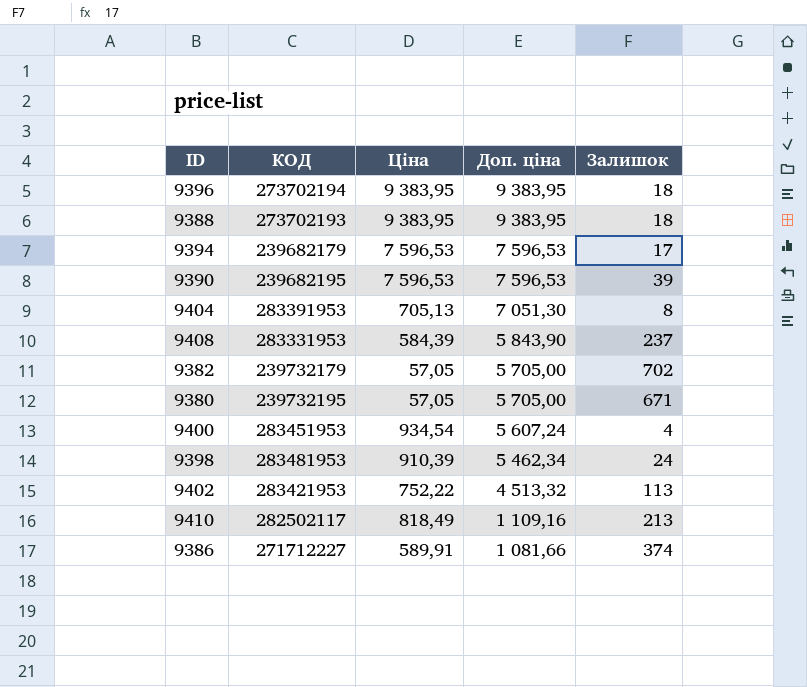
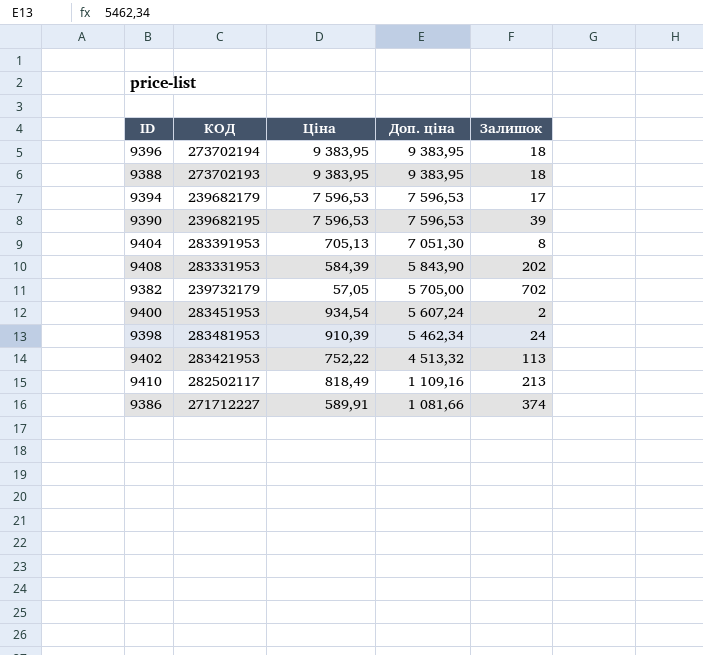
row 9380: 239732195 | 57,05 | 5 705,00 | 671 -> none
9408 | Залишок: 237 -> 202
9400 | Залишок: 4 -> 2

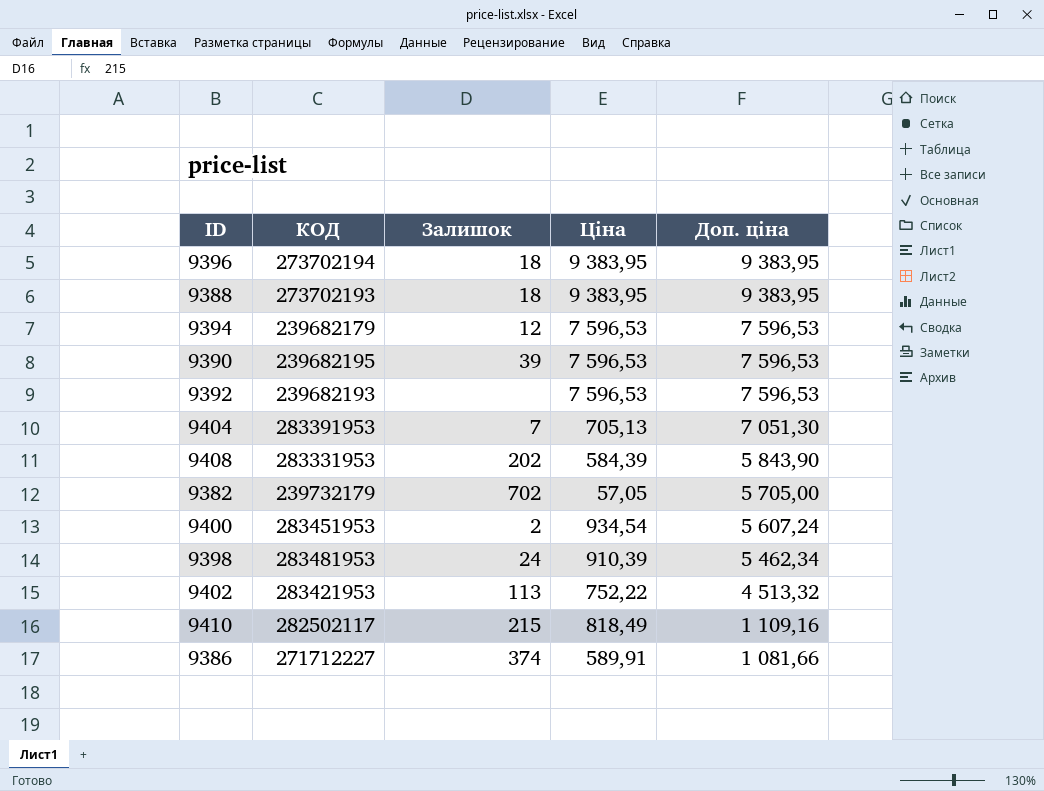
column Залишок | position: 5 -> 3
9394 | Залишок: 17 -> 12
row 9392: none -> 239682193 | none | 7 596,53 | 7 596,53
9404 | Залишок: 8 -> 7
9410 | Залишок: 213 -> 215

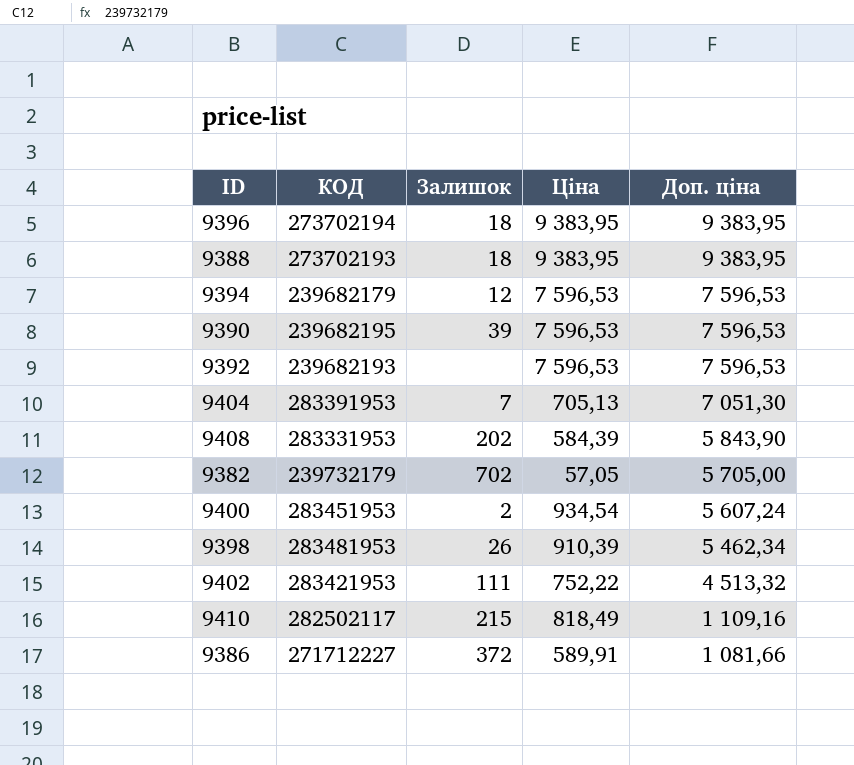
9398 | Залишок: 24 -> 26
9402 | Залишок: 113 -> 111
9386 | Залишок: 374 -> 372

